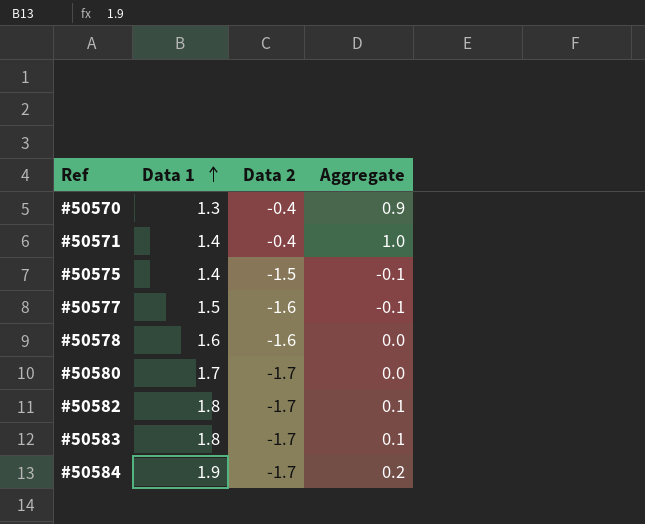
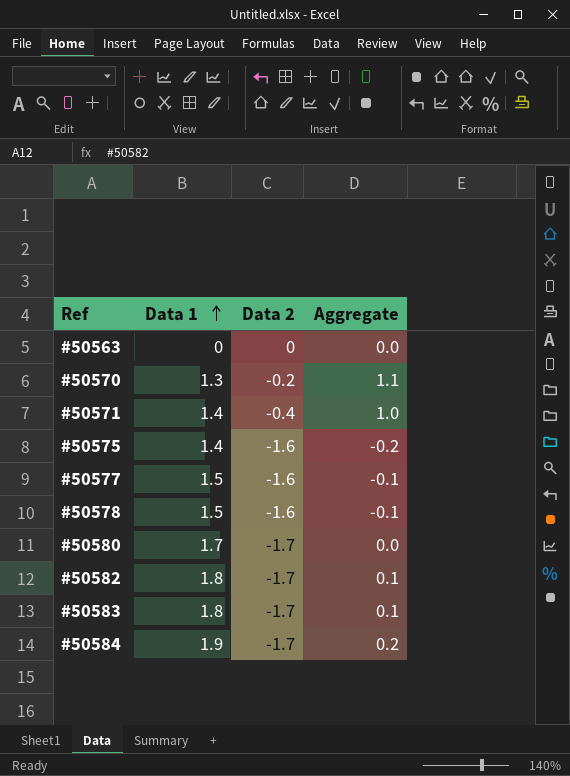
row #50563: none -> 0 | 0 | 0.0
#50570 | Data 2: -0.4 -> -0.2
#50570 | Aggregate: 0.9 -> 1.1
#50575 | Data 2: -1.5 -> -1.6
#50575 | Aggregate: -0.1 -> -0.2
#50578 | Data 1: 1.6 -> 1.5
#50578 | Aggregate: 0.0 -> -0.1

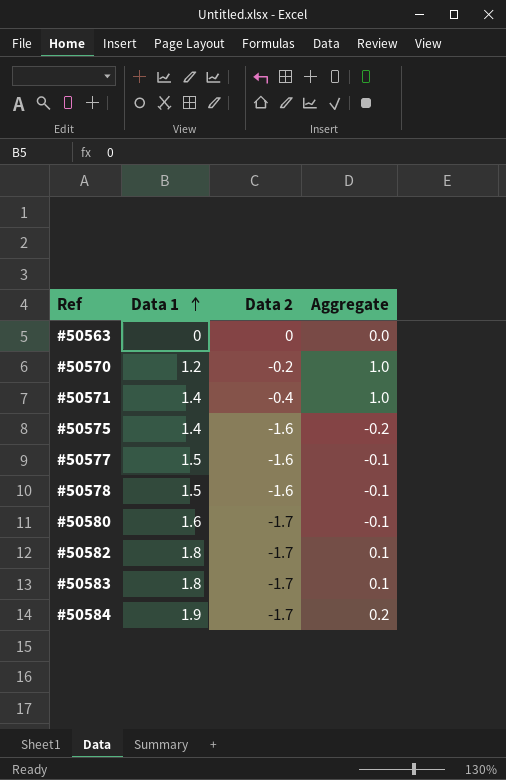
#50570 | Data 1: 1.3 -> 1.2
#50570 | Aggregate: 1.1 -> 1.0
#50580 | Data 1: 1.7 -> 1.6
#50580 | Aggregate: 0.0 -> -0.1

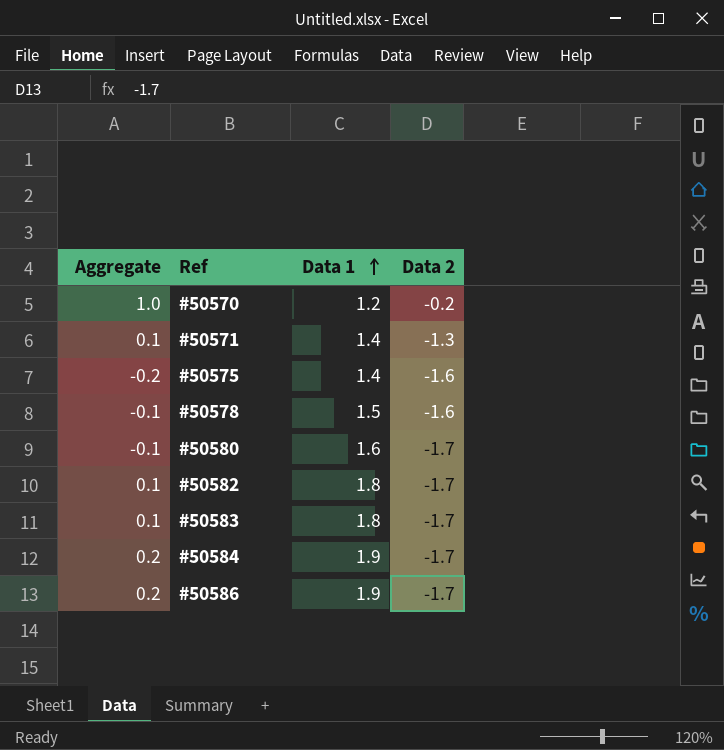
column Aggregate | position: 4 -> 1
row #50563: 0 | 0 | 0.0 -> none
row #50577: 1.5 | -1.6 | -0.1 -> none
#50571 | Aggregate: 1.0 -> 0.1
#50571 | Data 2: -0.4 -> -1.3
row #50586: none -> 0.2 | 1.9 | -1.7

